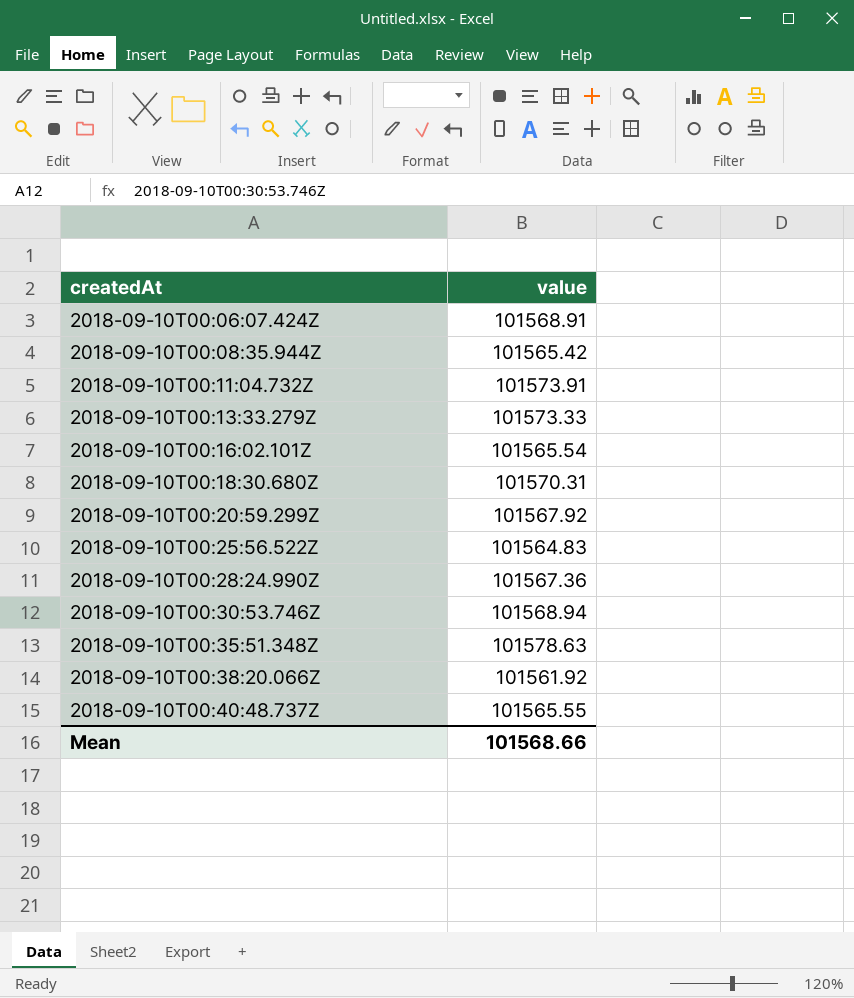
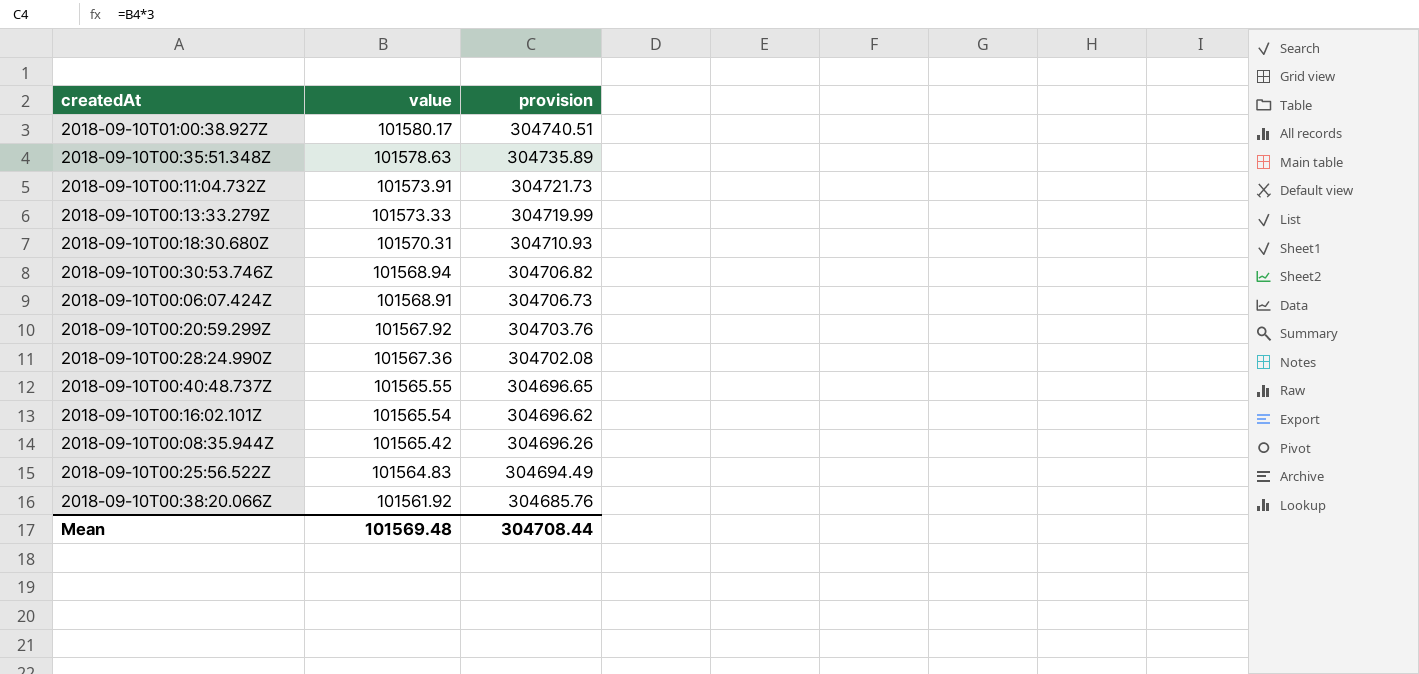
row order: createdAt ascending -> value descending
column provision | formula: none -> [value] * 3
row 2018-09-10T01:00:38.927Z: none -> 101580.17 | 304740.51
Mean | value: 101568.66 -> 101569.48

